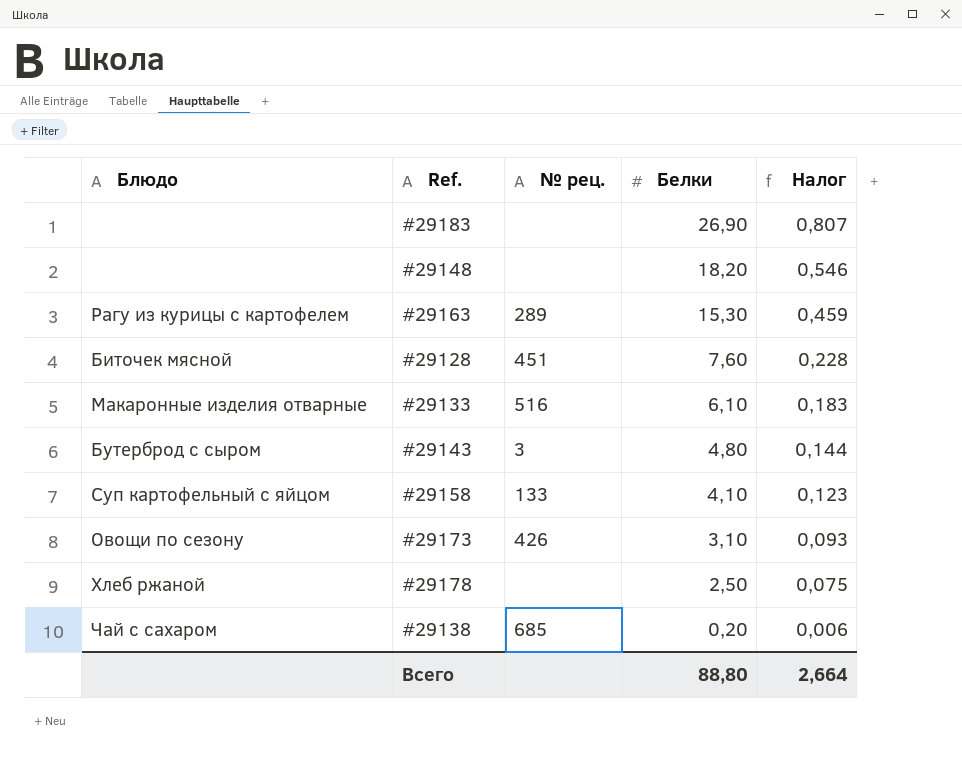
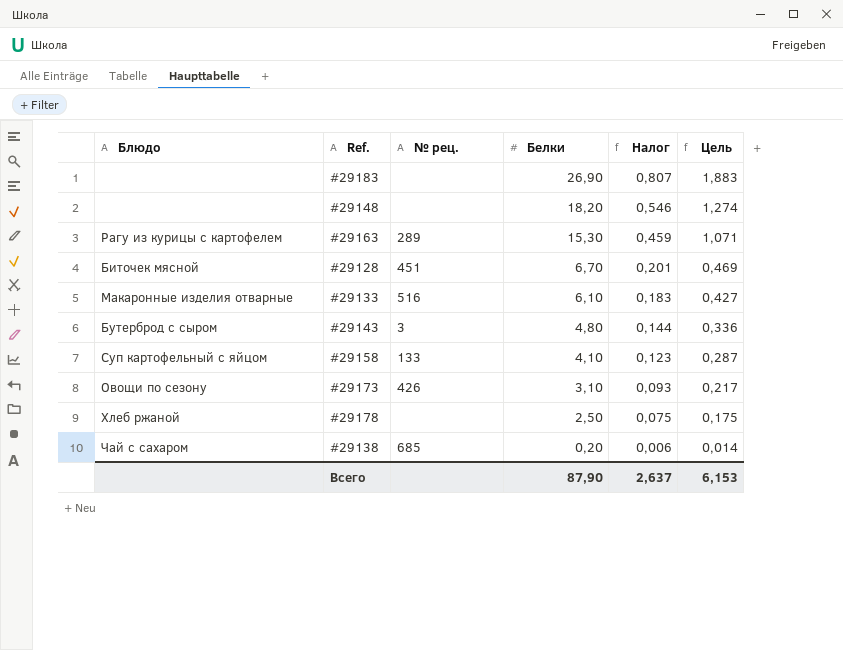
column Цель | formula: none -> [Белки] * 0,07
#29128 | Белки: 7,60 -> 6,70
#29128 | Налог: 0,228 -> 0,201
Всего | Белки: 88,80 -> 87,90
Всего | Налог: 2,664 -> 2,637

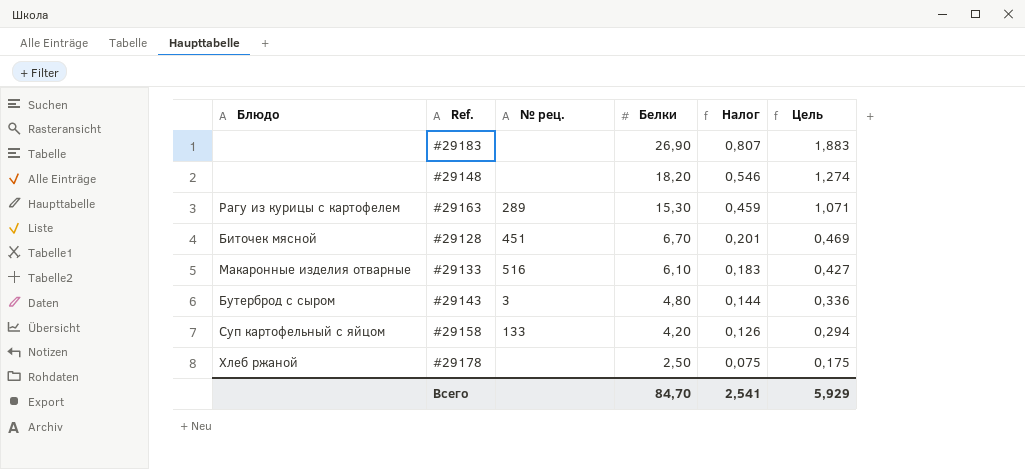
row #29173: Овощи по сезону | 426 | 3,10 | 0,093 | 0,217 -> none
row #29138: Чай с сахаром | 685 | 0,20 | 0,006 | 0,014 -> none
#29158 | Белки: 4,10 -> 4,20
#29158 | Налог: 0,123 -> 0,126
#29158 | Цель: 0,287 -> 0,294
Всего | Белки: 87,90 -> 84,70
Всего | Налог: 2,637 -> 2,541
Всего | Цель: 6,153 -> 5,929

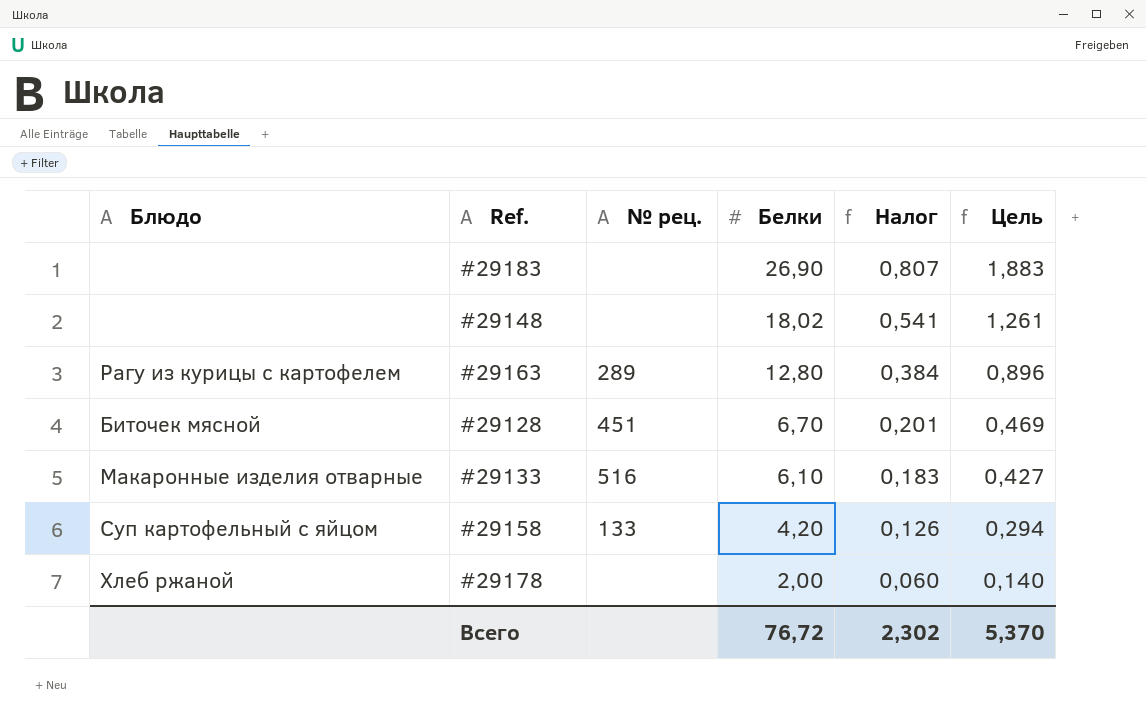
row #29143: Бутерброд с сыром | 3 | 4,80 | 0,144 | 0,336 -> none
#29148 | Белки: 18,20 -> 18,02
#29148 | Налог: 0,546 -> 0,541
#29148 | Цель: 1,274 -> 1,261
#29163 | Белки: 15,30 -> 12,80
#29163 | Налог: 0,459 -> 0,384
#29163 | Цель: 1,071 -> 0,896
#29178 | Белки: 2,50 -> 2,00
#29178 | Налог: 0,075 -> 0,060
#29178 | Цель: 0,175 -> 0,140
Всего | Белки: 84,70 -> 76,72
Всего | Налог: 2,541 -> 2,302
Всего | Цель: 5,929 -> 5,370

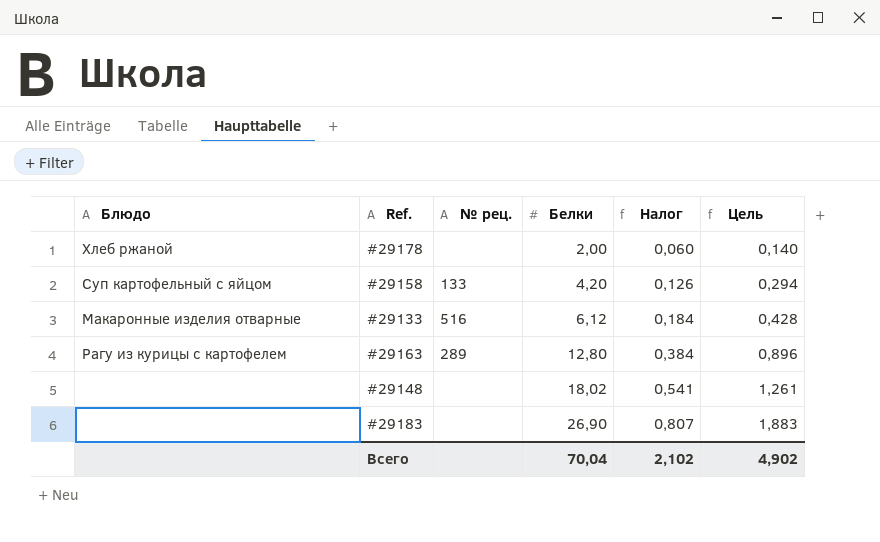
row order: Белки descending -> Белки ascending
row #29128: Биточек мясной | 451 | 6,70 | 0,201 | 0,469 -> none
#29133 | Белки: 6,10 -> 6,12
#29133 | Налог: 0,183 -> 0,184
#29133 | Цель: 0,427 -> 0,428
Всего | Белки: 76,72 -> 70,04
Всего | Налог: 2,302 -> 2,102
Всего | Цель: 5,370 -> 4,902

